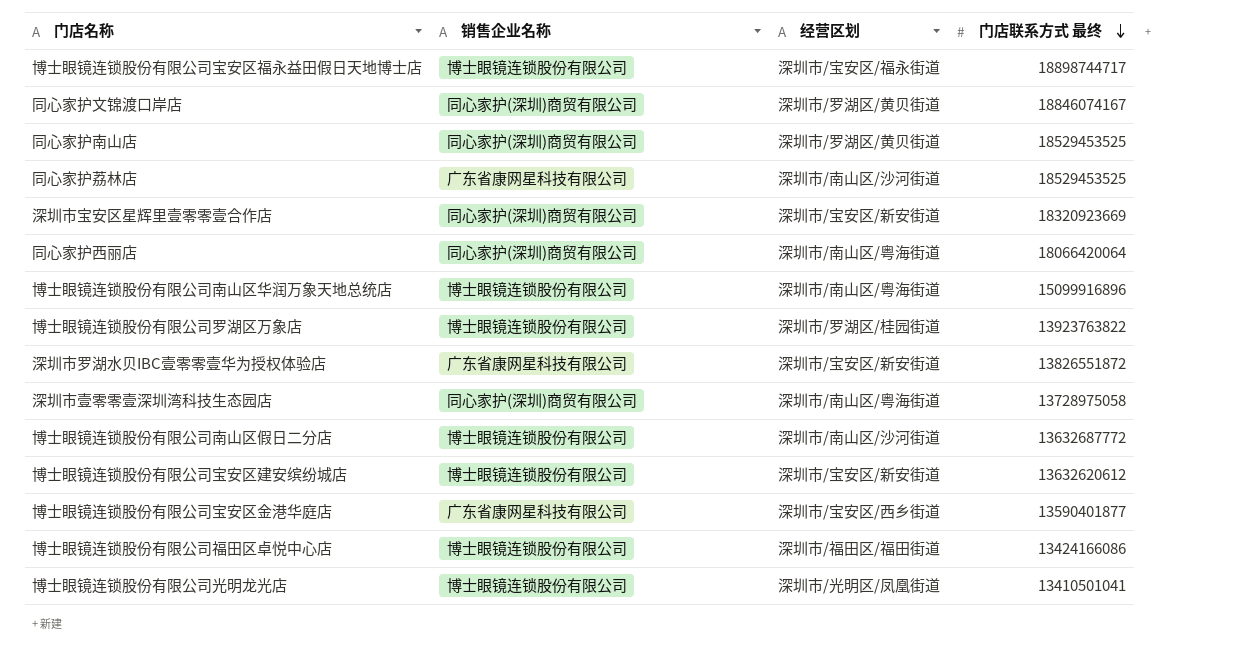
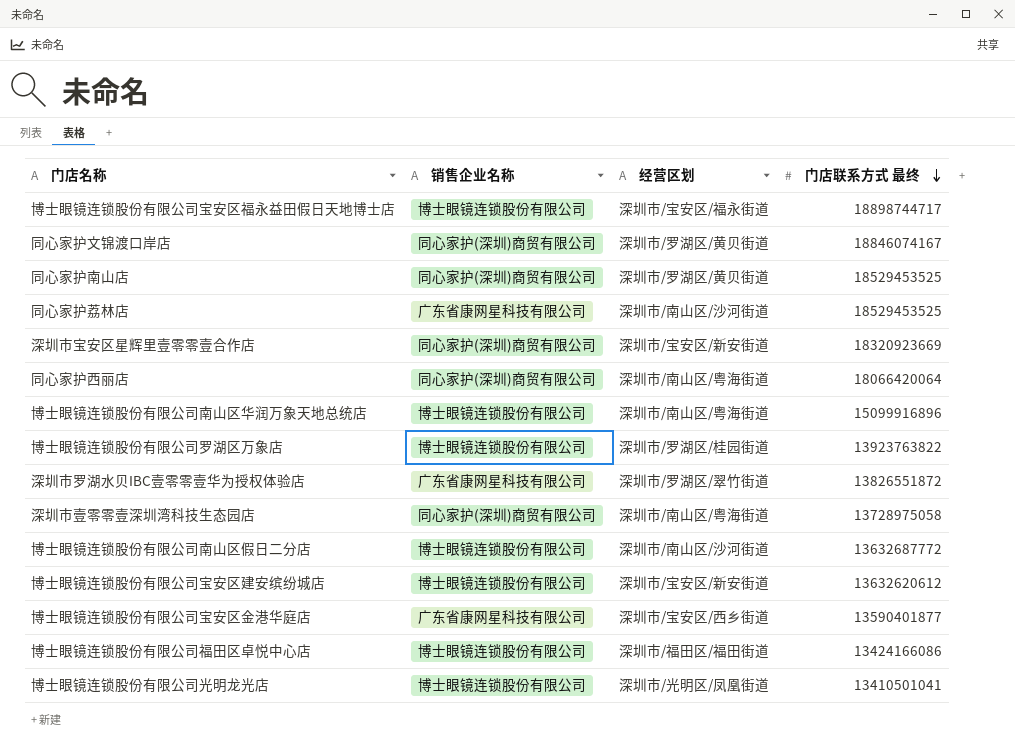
深圳市罗湖水贝IBC壹零零壹华为授权体验店 | 经营区划: 深圳市/宝安区/新安街道 -> 深圳市/罗湖区/翠竹街道

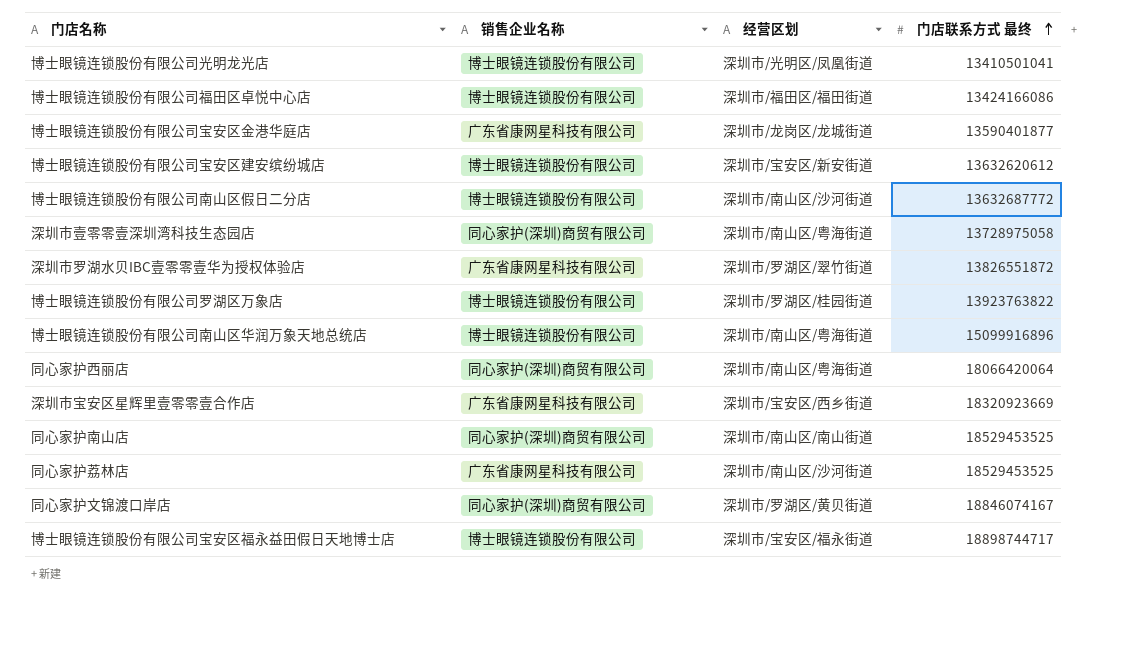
row order: 门店联系方式 最终 descending -> 门店联系方式 最终 ascending
博士眼镜连锁股份有限公司宝安区金港华庭店 | 经营区划: 深圳市/宝安区/西乡街道 -> 深圳市/龙岗区/龙城街道
深圳市宝安区星辉里壹零零壹合作店 | 销售企业名称: 同心家护(深圳)商贸有限公司 -> 广东省康网星科技有限公司
深圳市宝安区星辉里壹零零壹合作店 | 经营区划: 深圳市/宝安区/新安街道 -> 深圳市/宝安区/西乡街道
同心家护南山店 | 经营区划: 深圳市/罗湖区/黄贝街道 -> 深圳市/南山区/南山街道

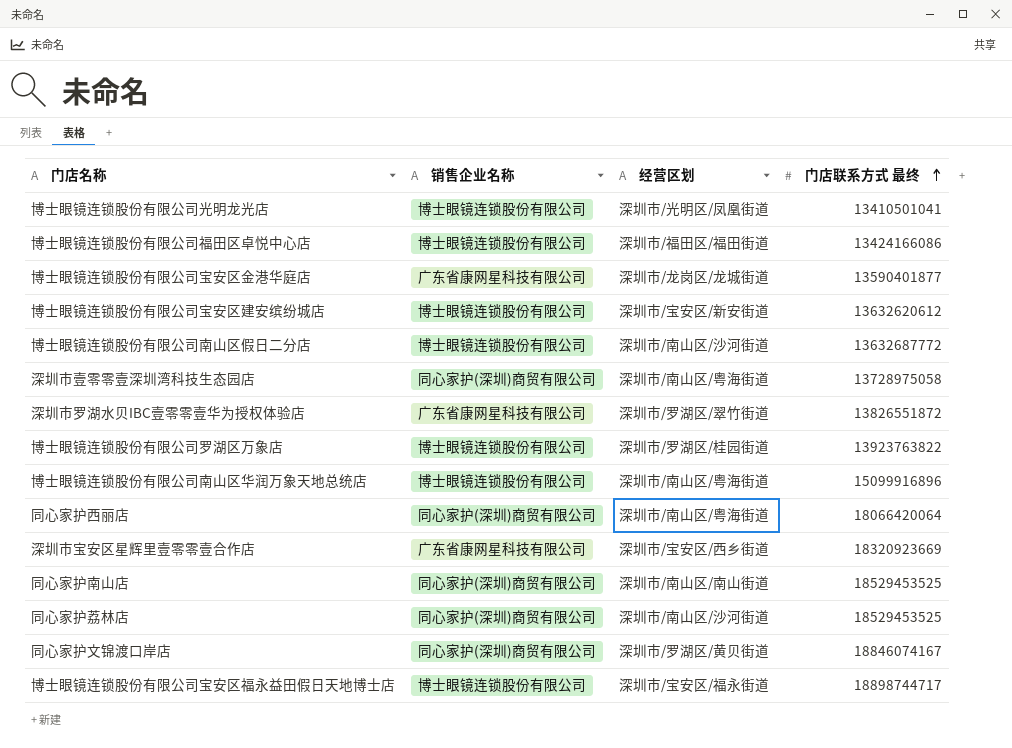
同心家护荔林店 | 销售企业名称: 广东省康网星科技有限公司 -> 同心家护(深圳)商贸有限公司

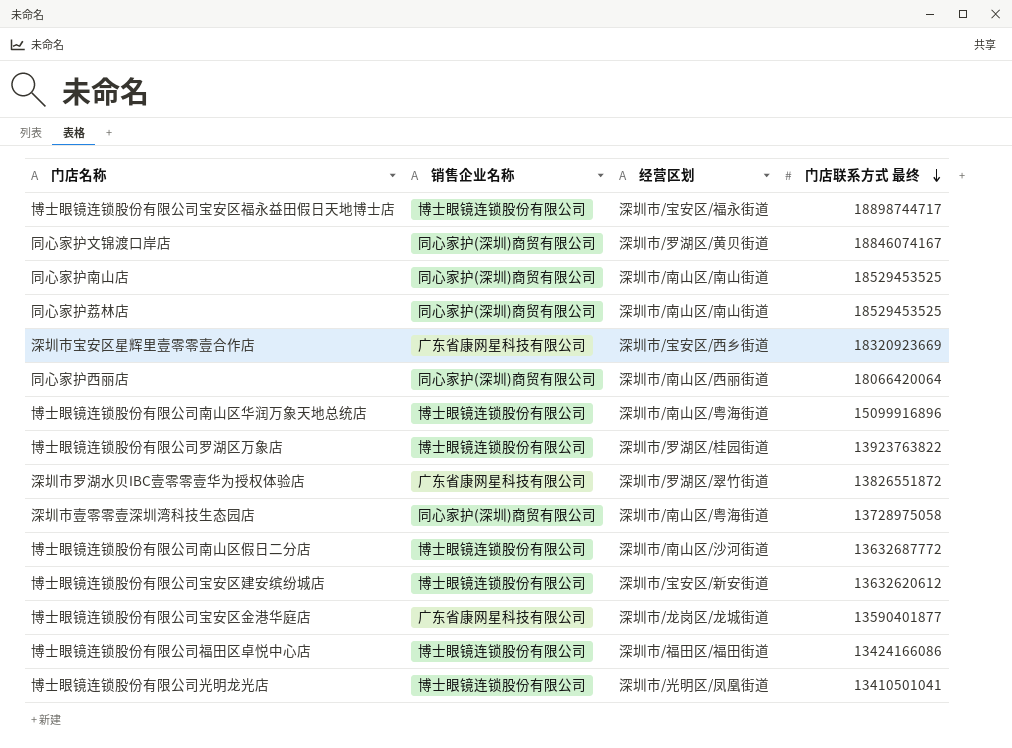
row order: 门店联系方式 最终 ascending -> 门店联系方式 最终 descending
同心家护荔林店 | 经营区划: 深圳市/南山区/沙河街道 -> 深圳市/南山区/南山街道
同心家护西丽店 | 经营区划: 深圳市/南山区/粤海街道 -> 深圳市/南山区/西丽街道

